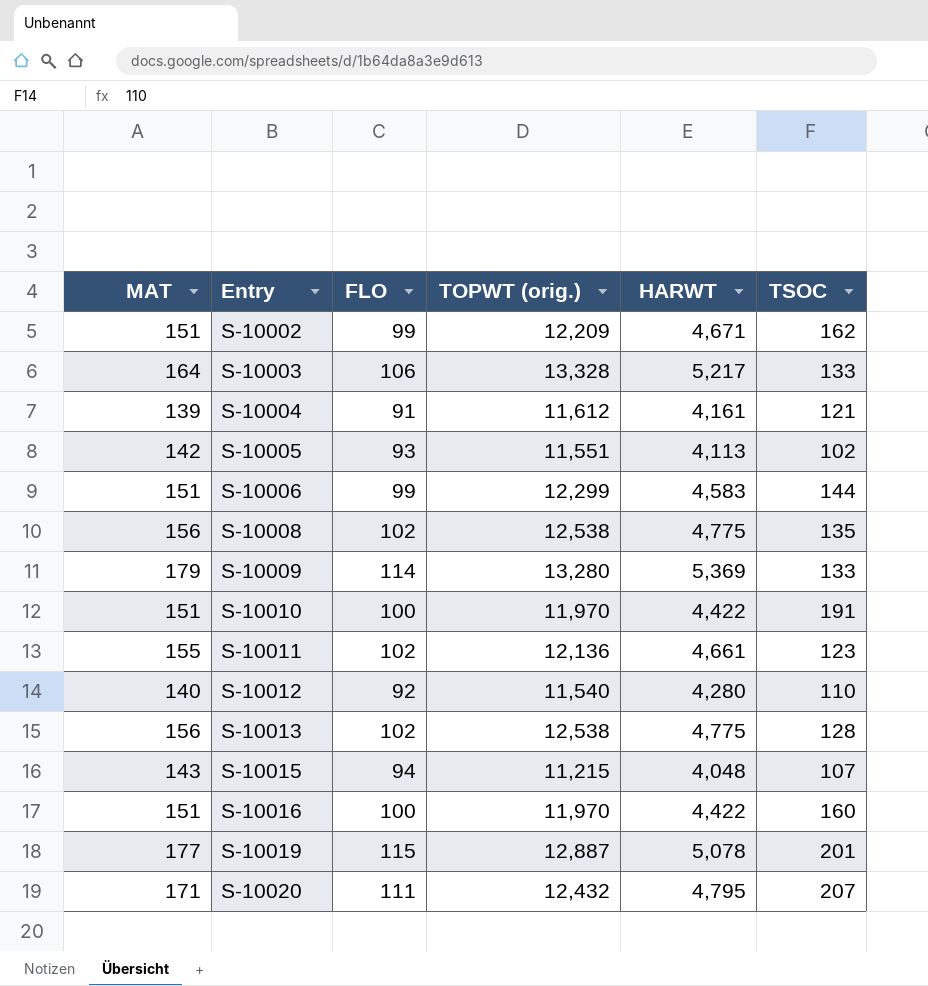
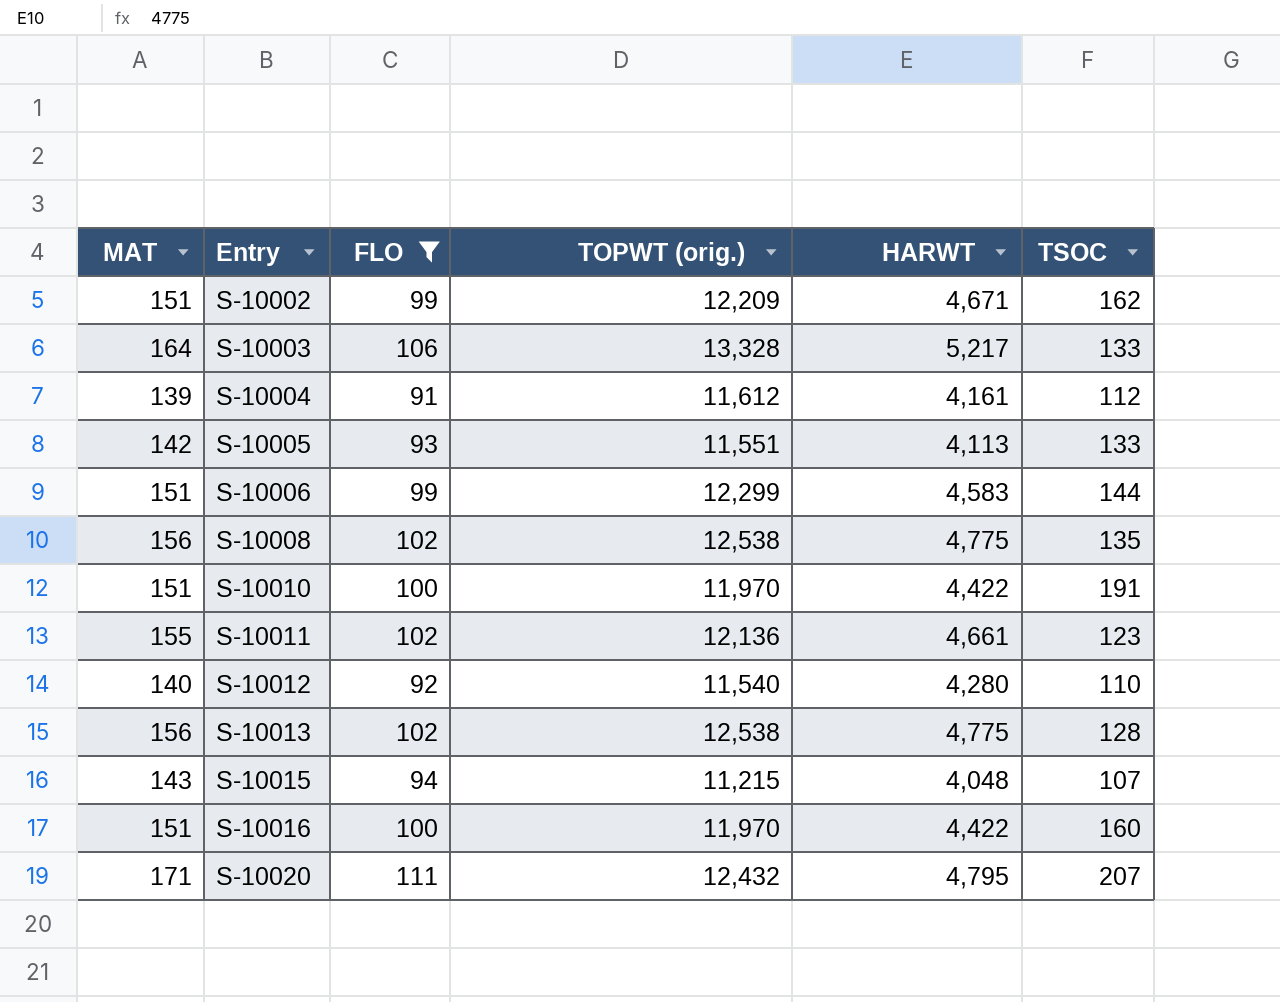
filter: none -> FLO <= 111
S-10004 | TSOC: 121 -> 112
S-10005 | TSOC: 102 -> 133

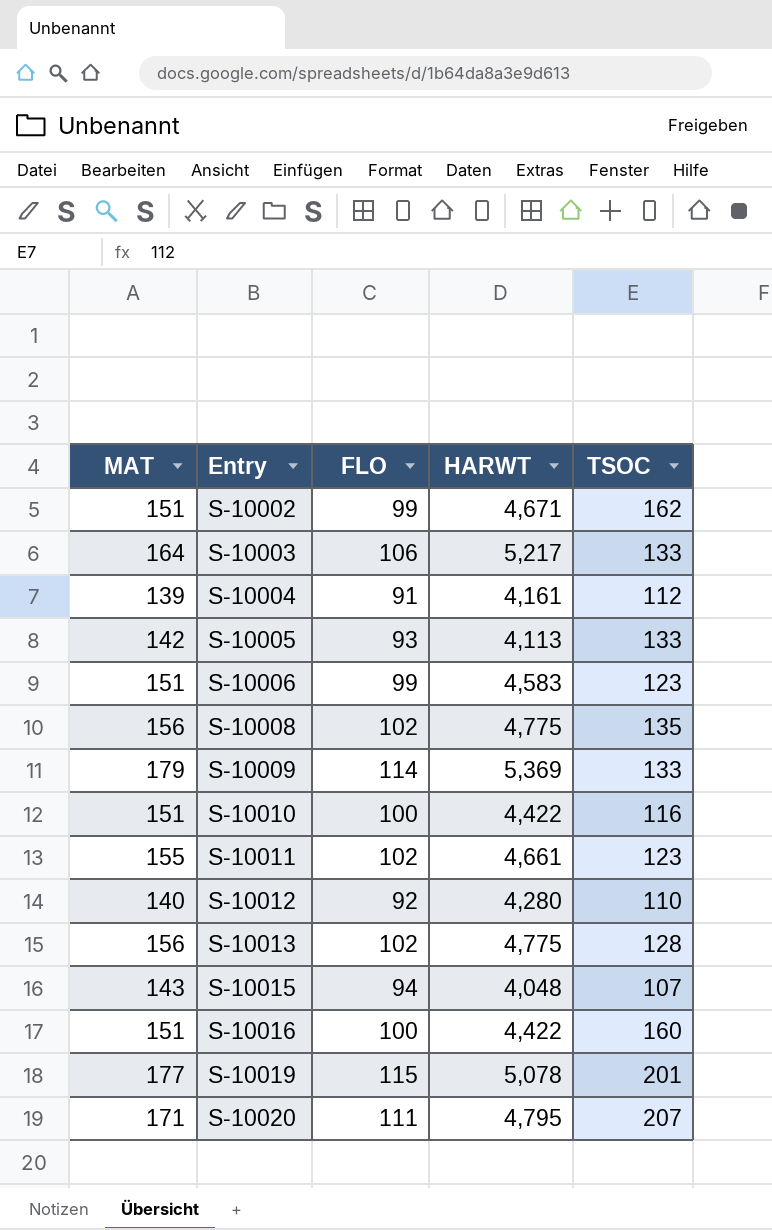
filter: FLO <= 111 -> none
column TOPWT (orig.) | position: 4 -> none
S-10006 | TSOC: 144 -> 123
S-10010 | TSOC: 191 -> 116

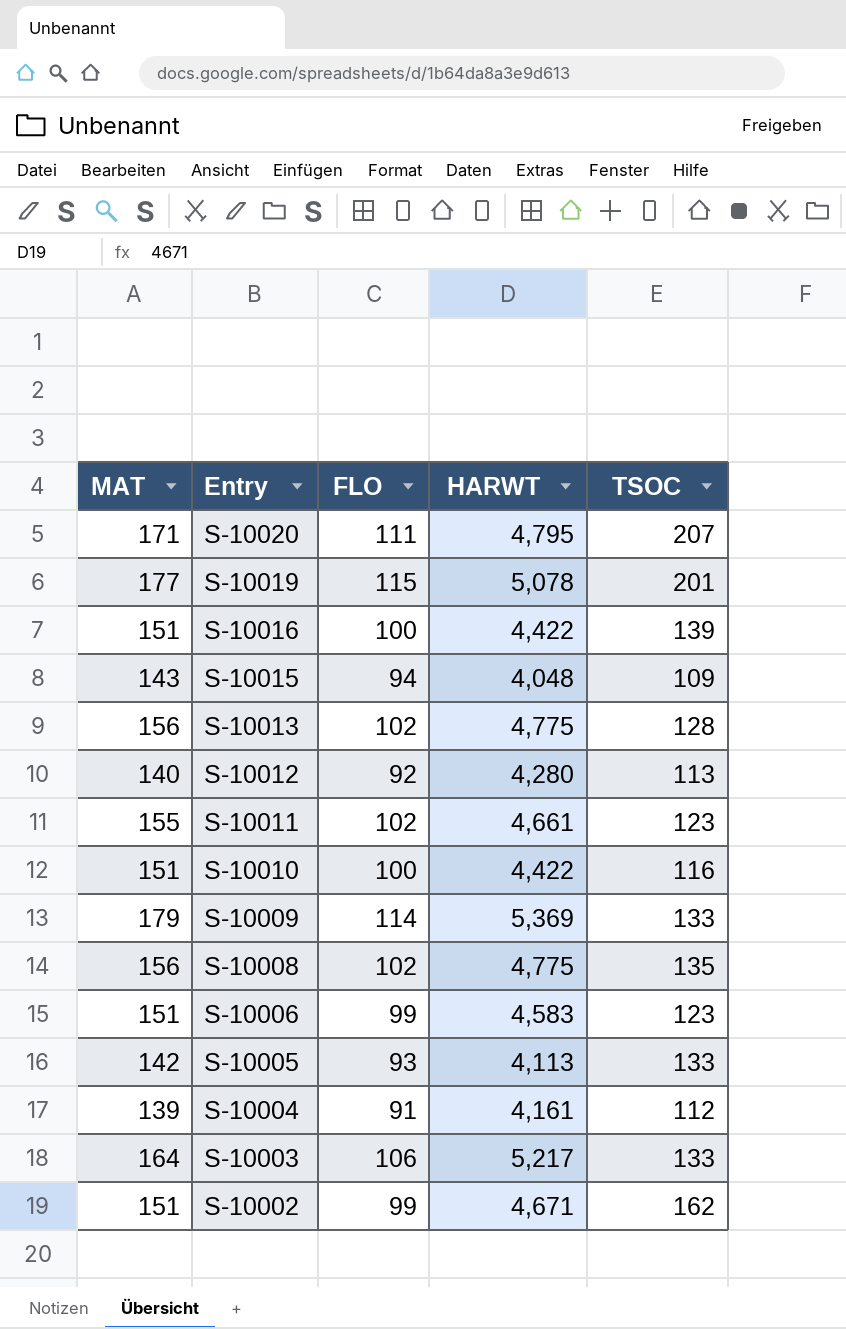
row order: Entry ascending -> Entry descending
S-10016 | TSOC: 160 -> 139
S-10015 | TSOC: 107 -> 109
S-10012 | TSOC: 110 -> 113

